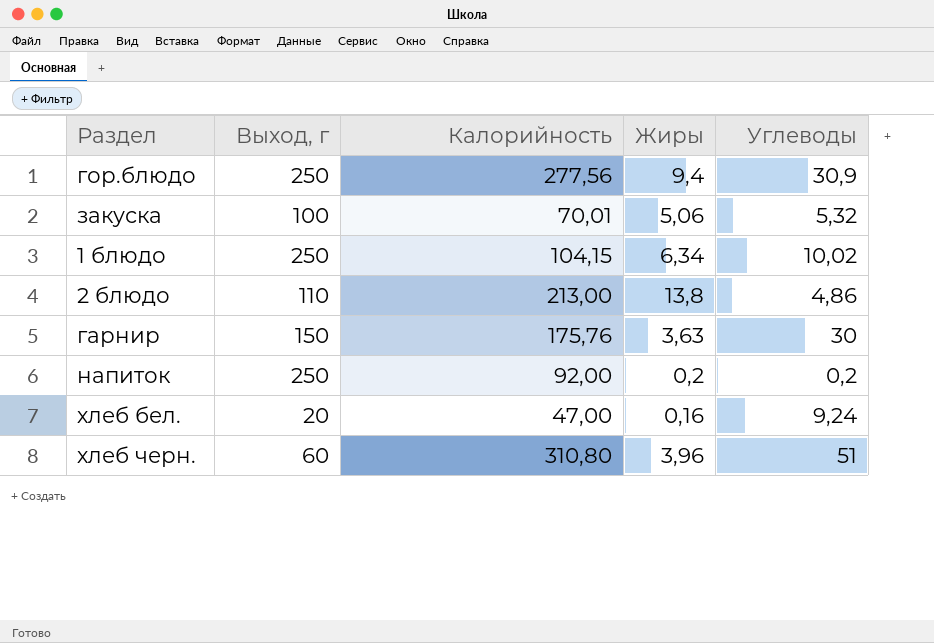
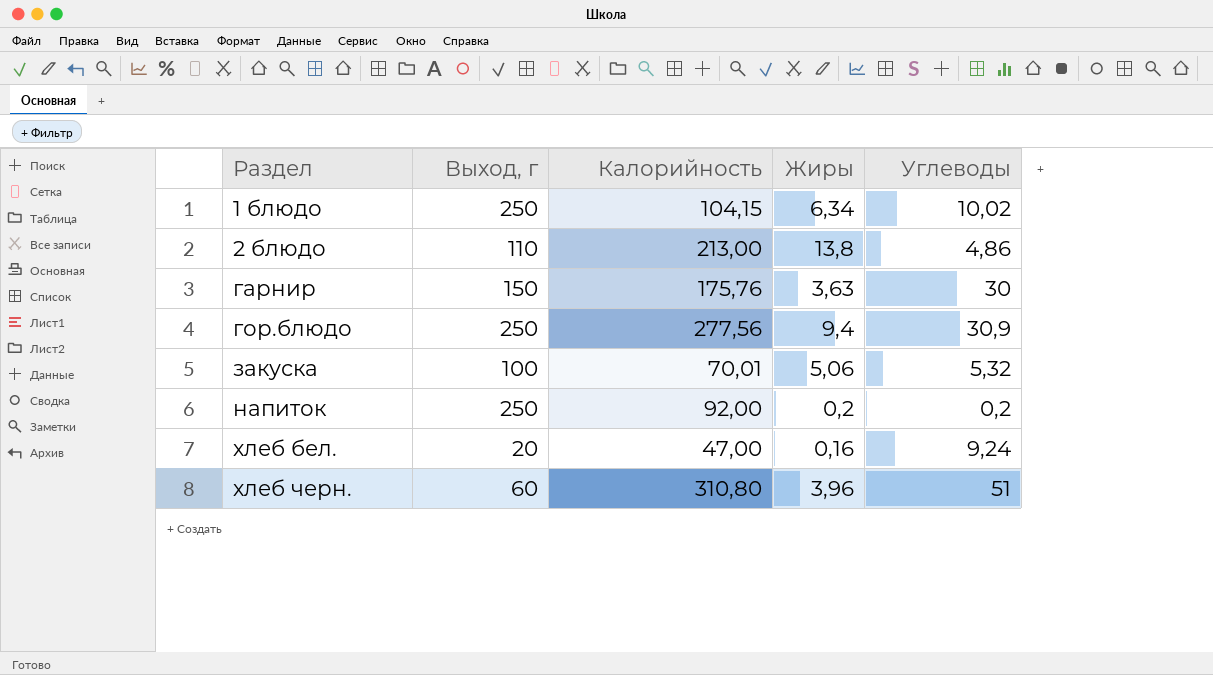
row order: none -> Раздел ascending

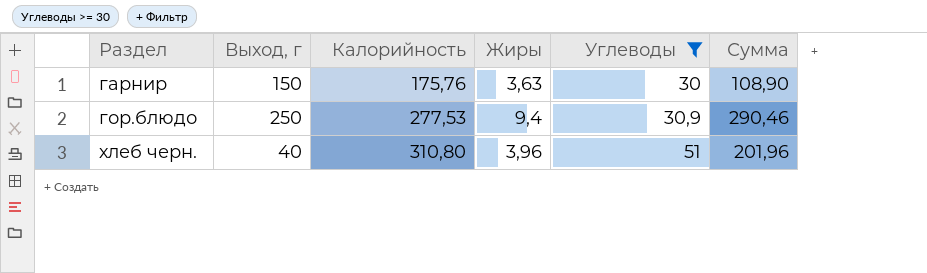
filter: none -> Углеводы >= 30
column Сумма | formula: none -> [Жиры] * [Углеводы]
гор.блюдо | Калорийность: 277,56 -> 277,53
хлеб черн. | Выход, г: 60 -> 40

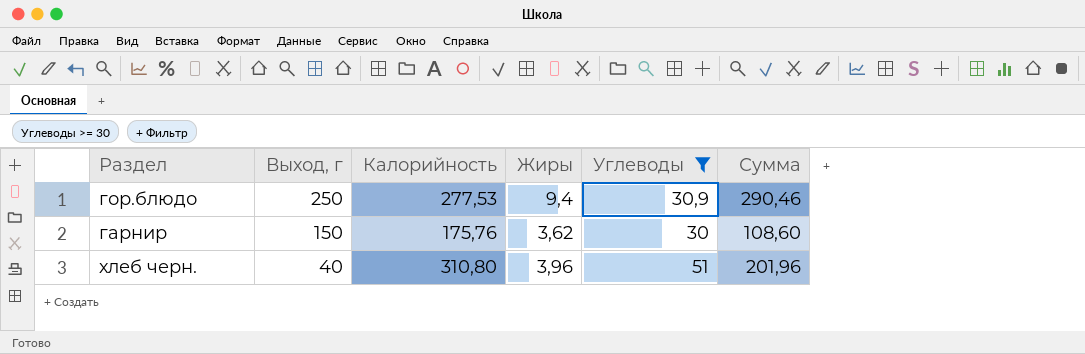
row order: Раздел ascending -> Выход, г descending
гарнир | Жиры: 3,63 -> 3,62
гарнир | Сумма: 108,90 -> 108,60

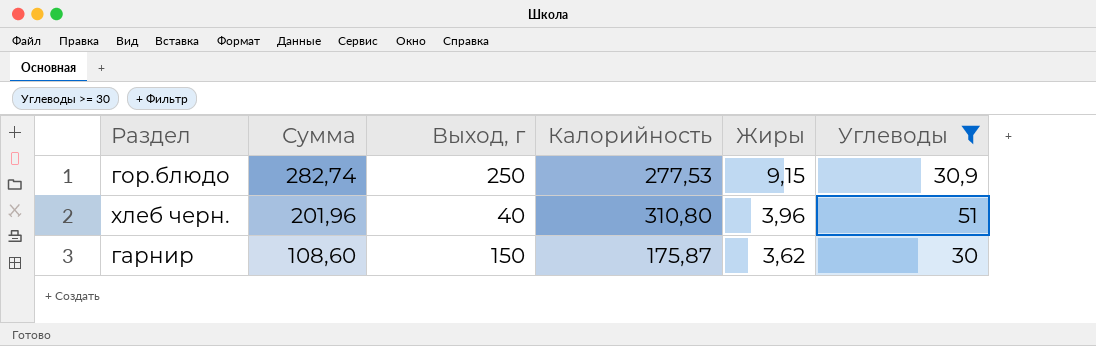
row order: Выход, г descending -> Сумма descending
column Сумма | position: 6 -> 2
гор.блюдо | Сумма: 290,46 -> 282,74
гор.блюдо | Жиры: 9,4 -> 9,15
гарнир | Калорийность: 175,76 -> 175,87

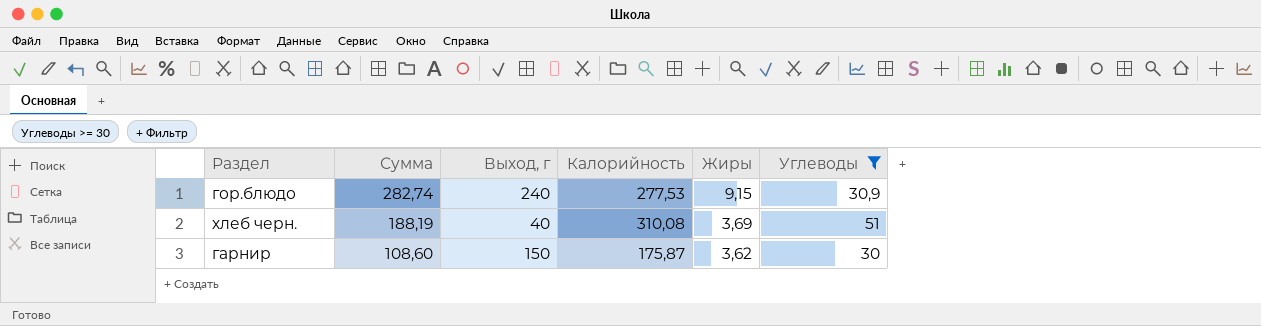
гор.блюдо | Выход, г: 250 -> 240
хлеб черн. | Сумма: 201,96 -> 188,19
хлеб черн. | Калорийность: 310,80 -> 310,08
хлеб черн. | Жиры: 3,96 -> 3,69

